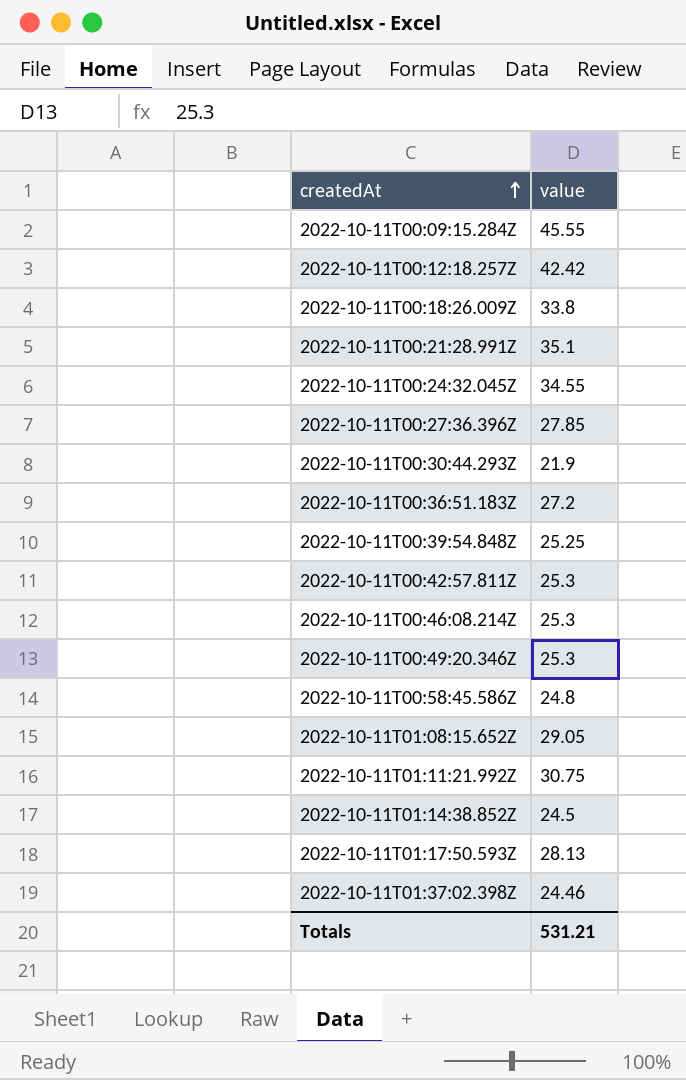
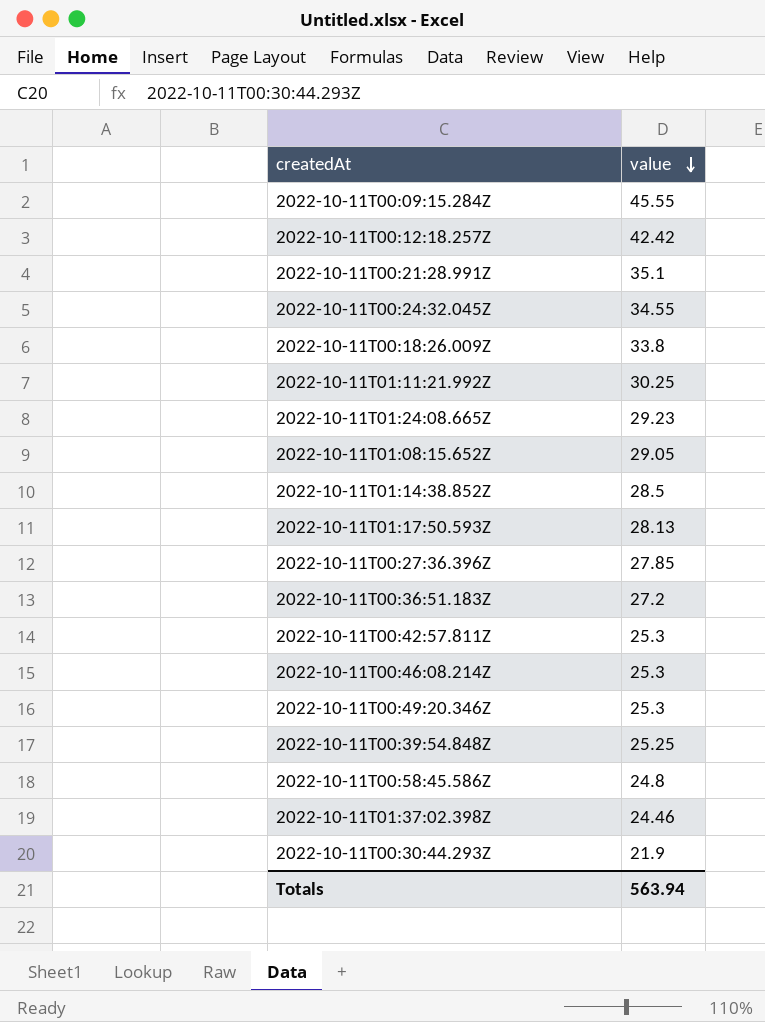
row order: createdAt ascending -> value descending
2022-10-11T01:11:21.992Z | value: 30.75 -> 30.25
row 2022-10-11T01:24:08.665Z: none -> 29.23
2022-10-11T01:14:38.852Z | value: 24.5 -> 28.5
Totals | value: 531.21 -> 563.94

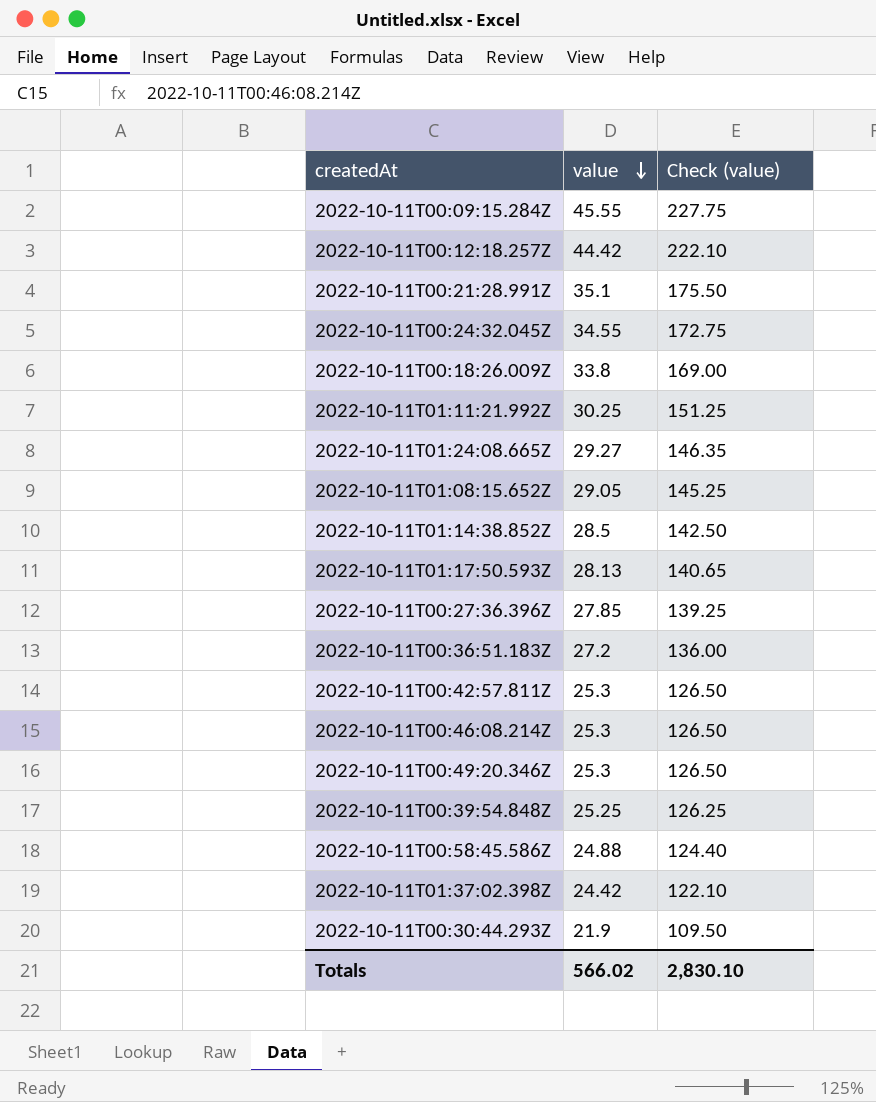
column Check (value) | formula: none -> [value] * 5
2022-10-11T00:12:18.257Z | value: 42.42 -> 44.42
2022-10-11T01:24:08.665Z | value: 29.23 -> 29.27
2022-10-11T00:58:45.586Z | value: 24.8 -> 24.88
2022-10-11T01:37:02.398Z | value: 24.46 -> 24.42
Totals | value: 563.94 -> 566.02

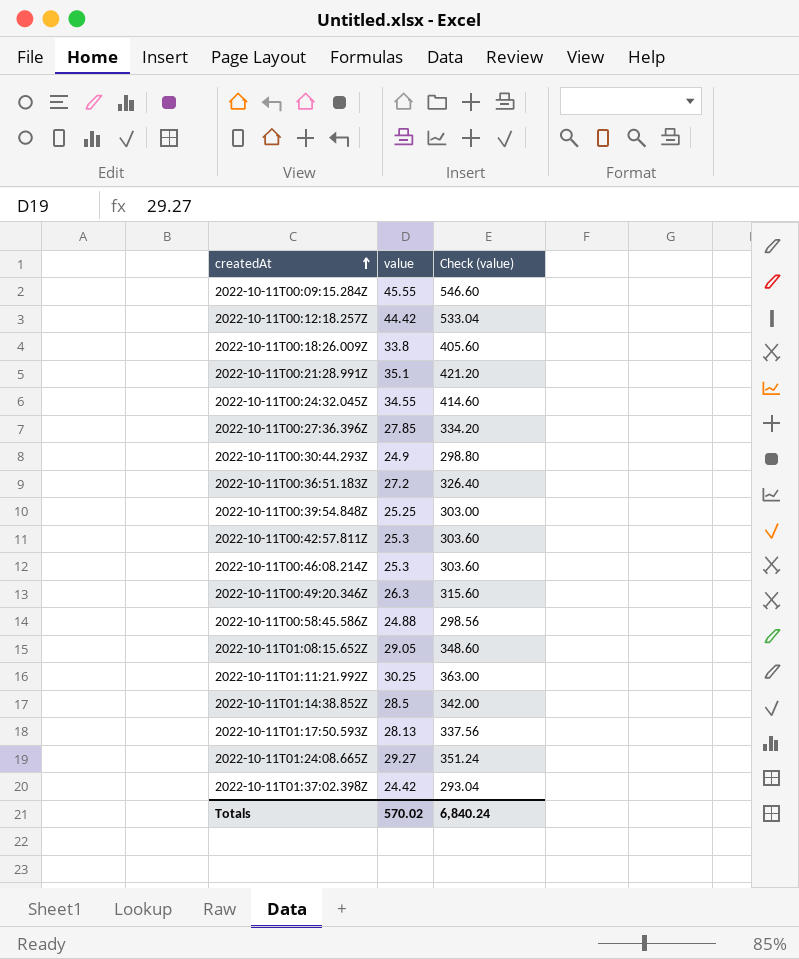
row order: value descending -> createdAt ascending
column Check (value) | formula: [value] * 5 -> [value] * 12
2022-10-11T00:30:44.293Z | value: 21.9 -> 24.9
2022-10-11T00:49:20.346Z | value: 25.3 -> 26.3
Totals | value: 566.02 -> 570.02
Totals | Check (value): 2,830.10 -> 6,840.24

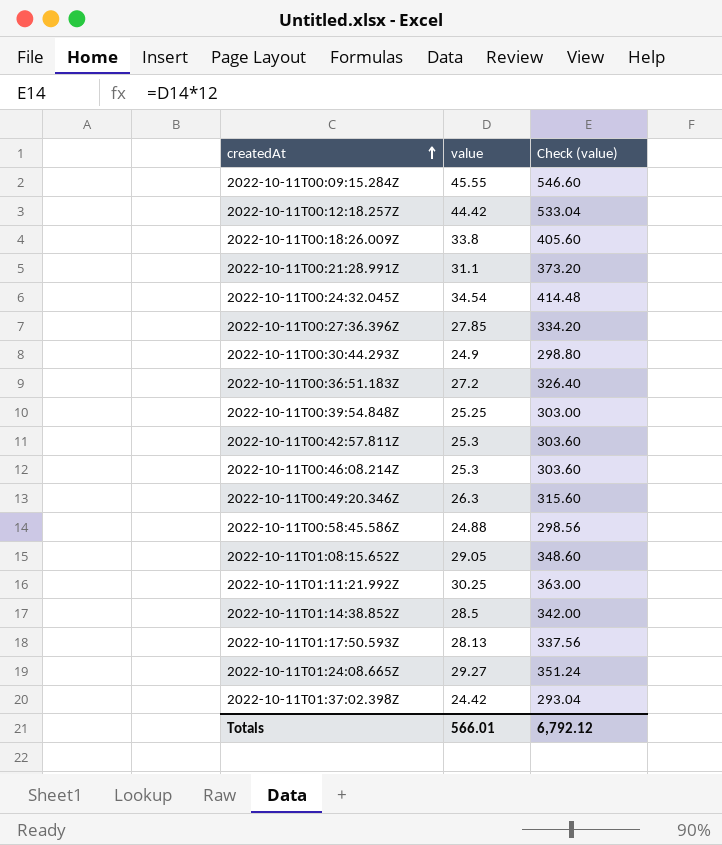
2022-10-11T00:21:28.991Z | value: 35.1 -> 31.1
2022-10-11T00:21:28.991Z | Check (value): 421.20 -> 373.20
2022-10-11T00:24:32.045Z | value: 34.55 -> 34.54
2022-10-11T00:24:32.045Z | Check (value): 414.60 -> 414.48
Totals | value: 570.02 -> 566.01
Totals | Check (value): 6,840.24 -> 6,792.12

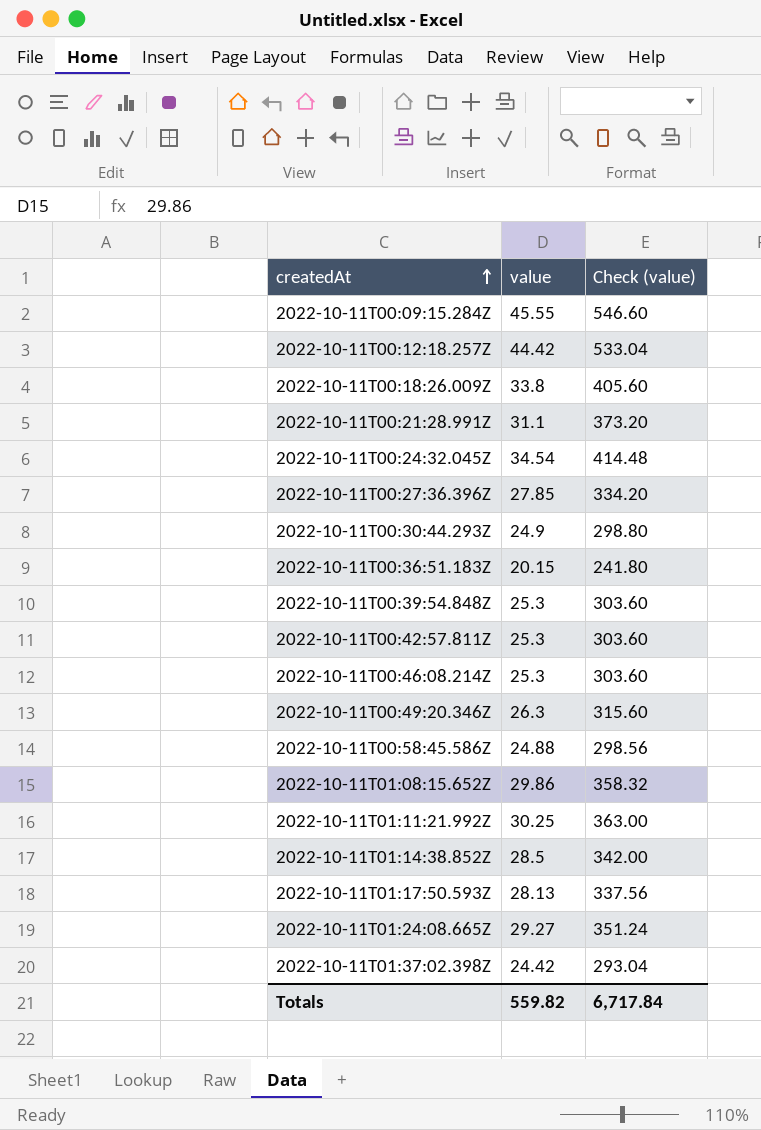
2022-10-11T00:36:51.183Z | value: 27.2 -> 20.15
2022-10-11T00:36:51.183Z | Check (value): 326.40 -> 241.80
2022-10-11T00:39:54.848Z | value: 25.25 -> 25.3
2022-10-11T00:39:54.848Z | Check (value): 303.00 -> 303.60
2022-10-11T01:08:15.652Z | value: 29.05 -> 29.86
2022-10-11T01:08:15.652Z | Check (value): 348.60 -> 358.32
Totals | value: 566.01 -> 559.82
Totals | Check (value): 6,792.12 -> 6,717.84

